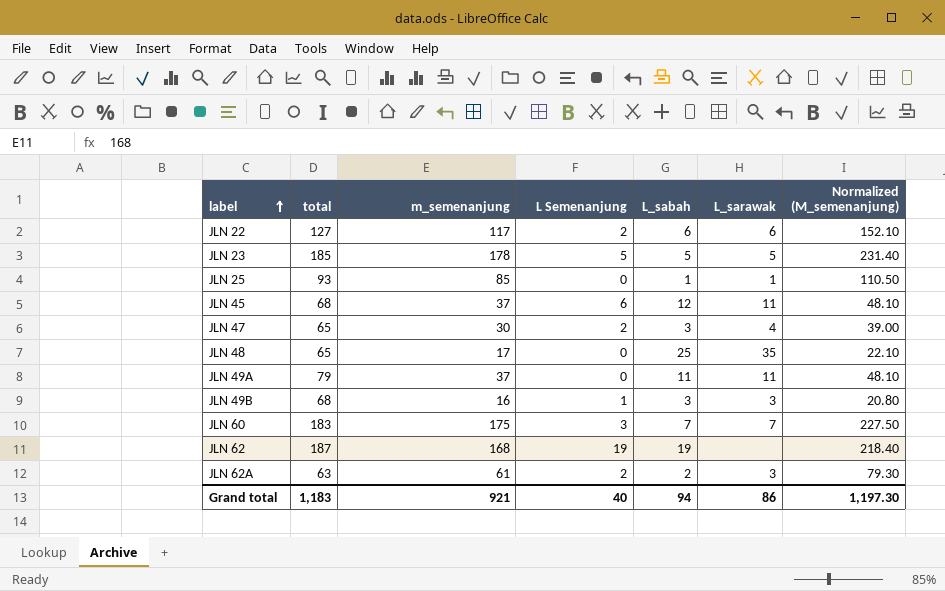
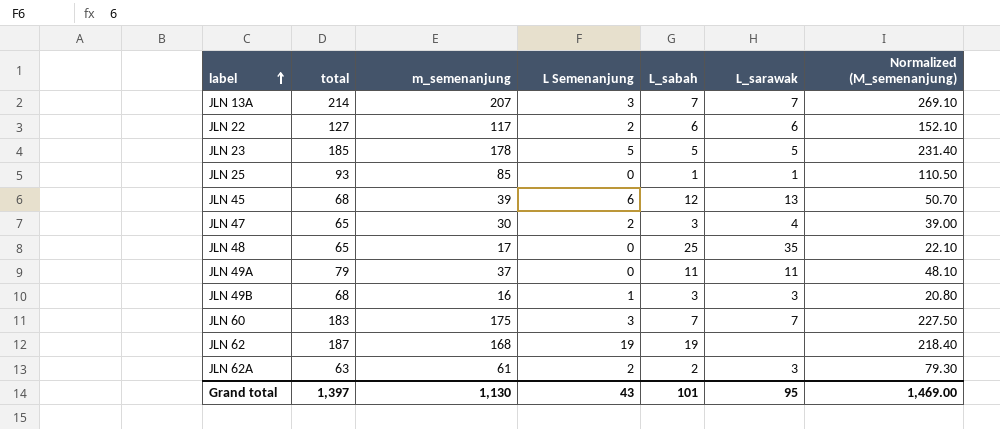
row JLN 13A: none -> 214 | 207 | 3 | 7 | 7 | 269.10
JLN 45 | m_semenanjung: 37 -> 39
JLN 45 | L_sarawak: 11 -> 13
JLN 45 | Normalized (M_semenanjung): 48.10 -> 50.70
Grand total | total: 1,183 -> 1,397
Grand total | m_semenanjung: 921 -> 1,130
Grand total | L Semenanjung: 40 -> 43
Grand total | L_sabah: 94 -> 101
Grand total | L_sarawak: 86 -> 95
Grand total | Normalized (M_semenanjung): 1,197.30 -> 1,469.00

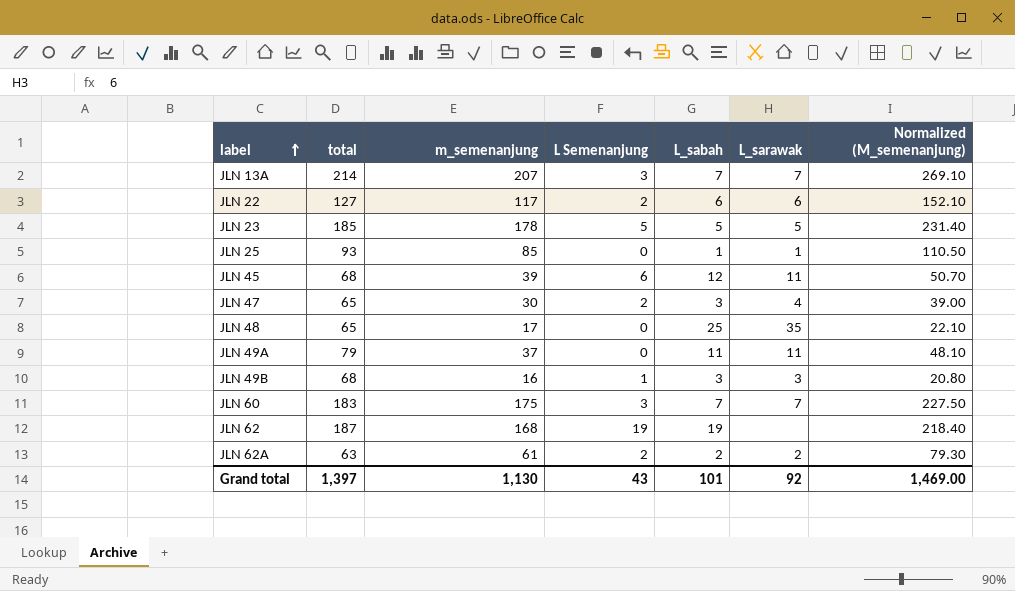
JLN 45 | L_sarawak: 13 -> 11
JLN 62A | L_sarawak: 3 -> 2
Grand total | L_sarawak: 95 -> 92

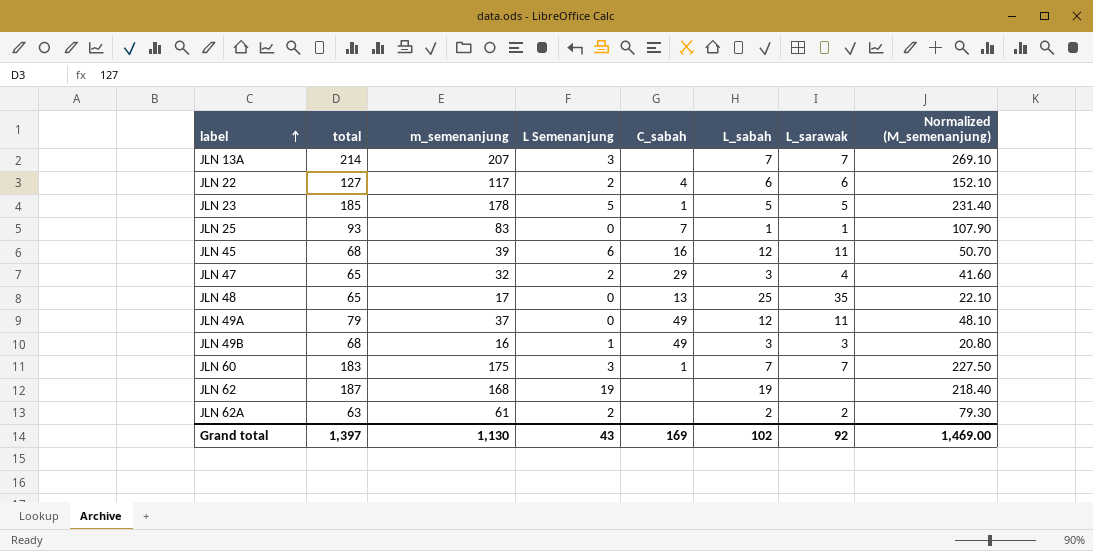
column C_sabah | position: none -> 5
JLN 25 | m_semenanjung: 85 -> 83
JLN 25 | Normalized (M_semenanjung): 110.50 -> 107.90
JLN 47 | m_semenanjung: 30 -> 32
JLN 47 | Normalized (M_semenanjung): 39.00 -> 41.60
JLN 49A | L_sabah: 11 -> 12
Grand total | L_sabah: 101 -> 102

